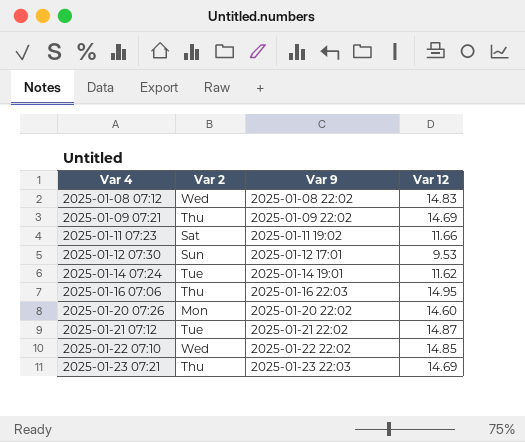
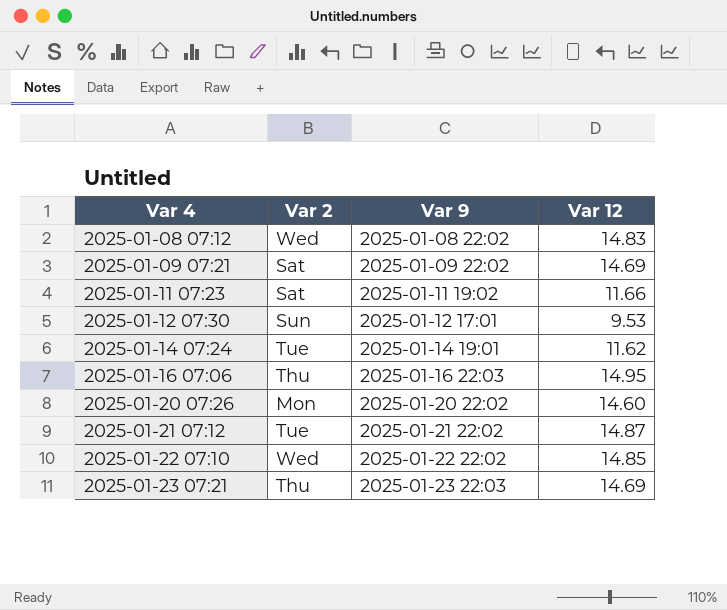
2025-01-09 07:21 | Var 2: Thu -> Sat

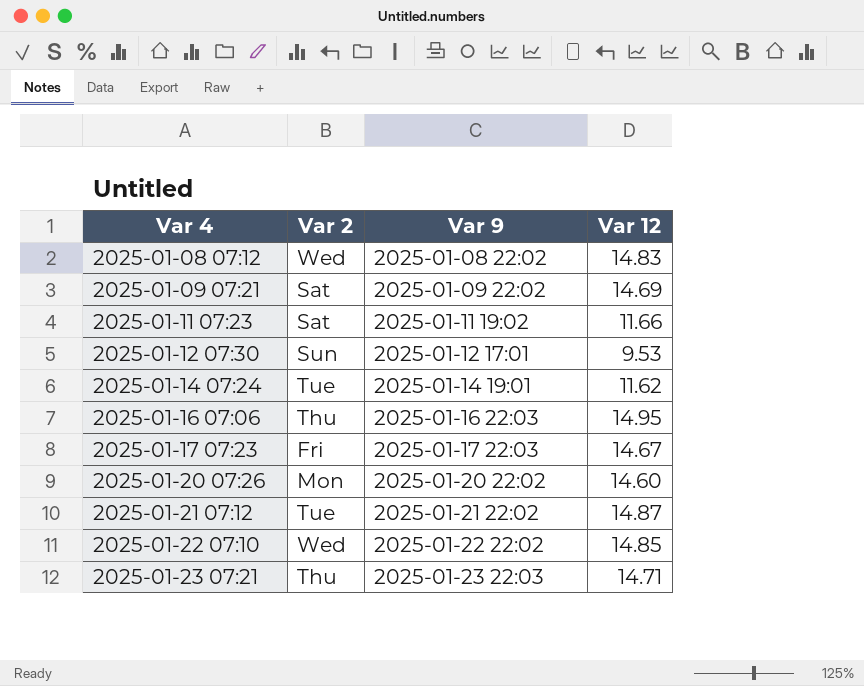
row 2025-01-17 07:23: none -> Fri | 2025-01-17 22:03 | 14.67
2025-01-23 07:21 | Var 12: 14.69 -> 14.71

